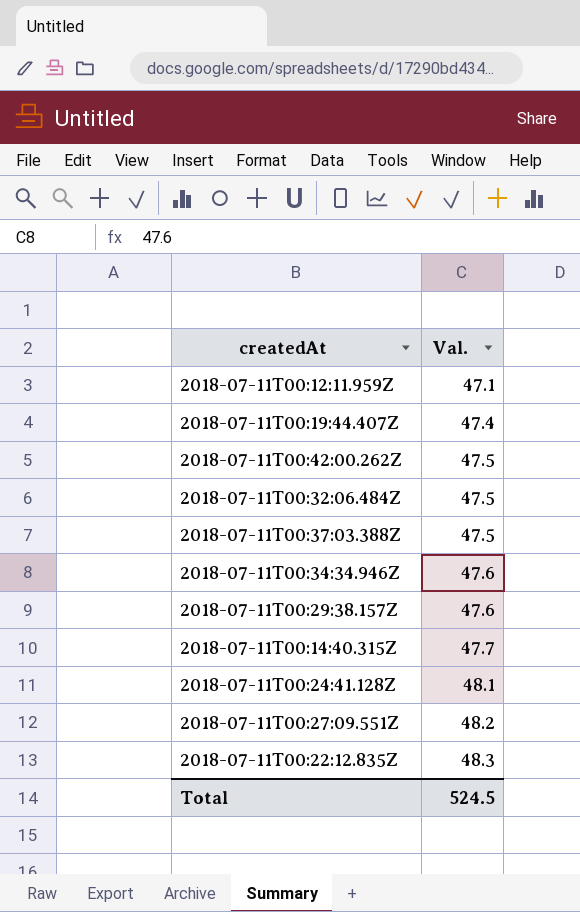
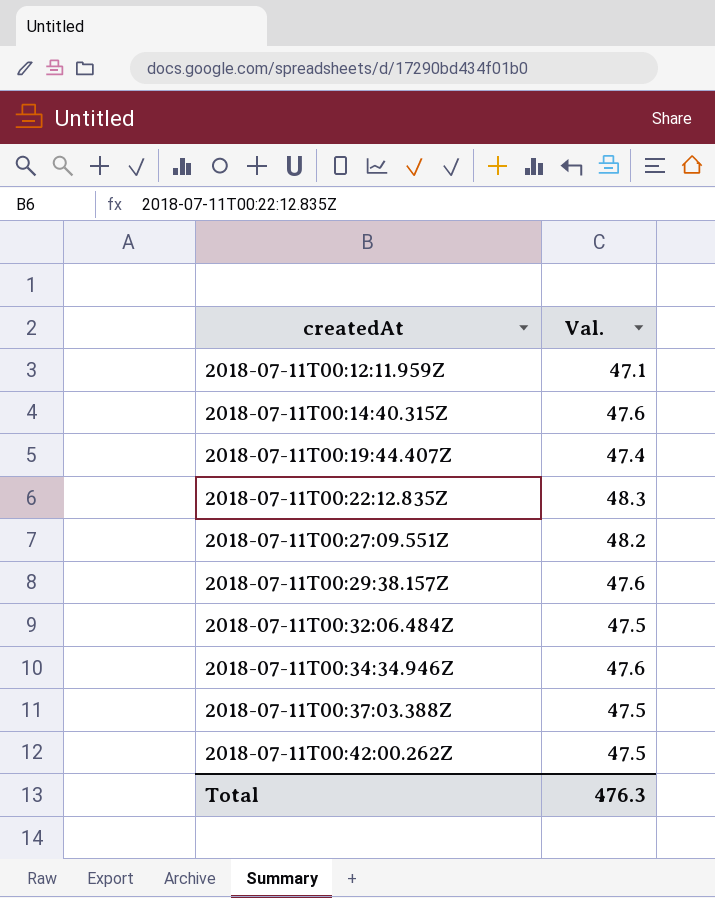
row order: Val. ascending -> createdAt ascending
row 2018-07-11T00:24:41.128Z: 48.1 -> none
2018-07-11T00:14:40.315Z | Val.: 47.7 -> 47.6
Total | Val.: 524.5 -> 476.3

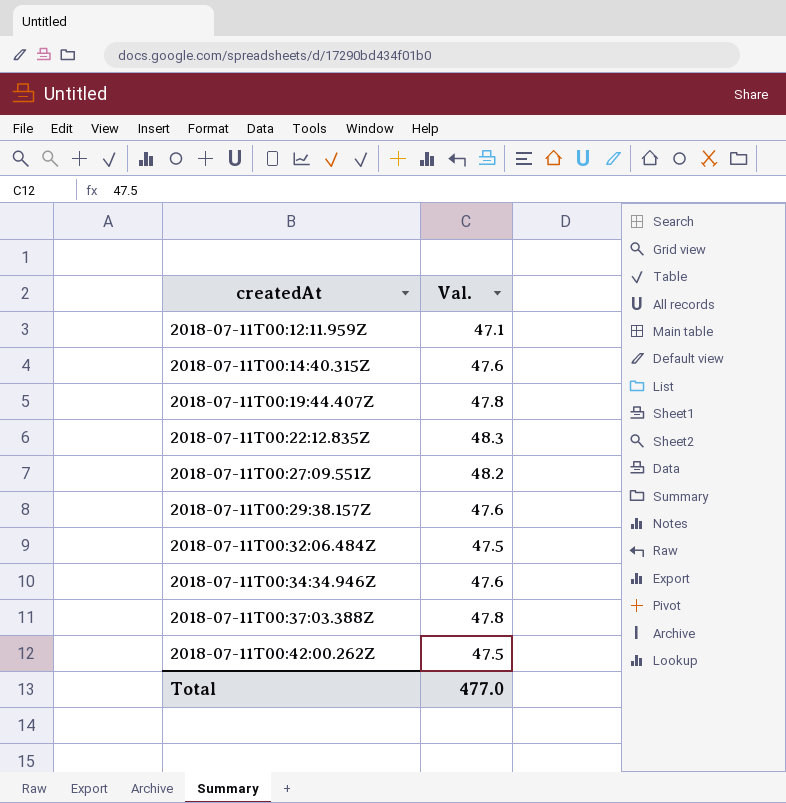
2018-07-11T00:19:44.407Z | Val.: 47.4 -> 47.8
2018-07-11T00:37:03.388Z | Val.: 47.5 -> 47.8
Total | Val.: 476.3 -> 477.0

